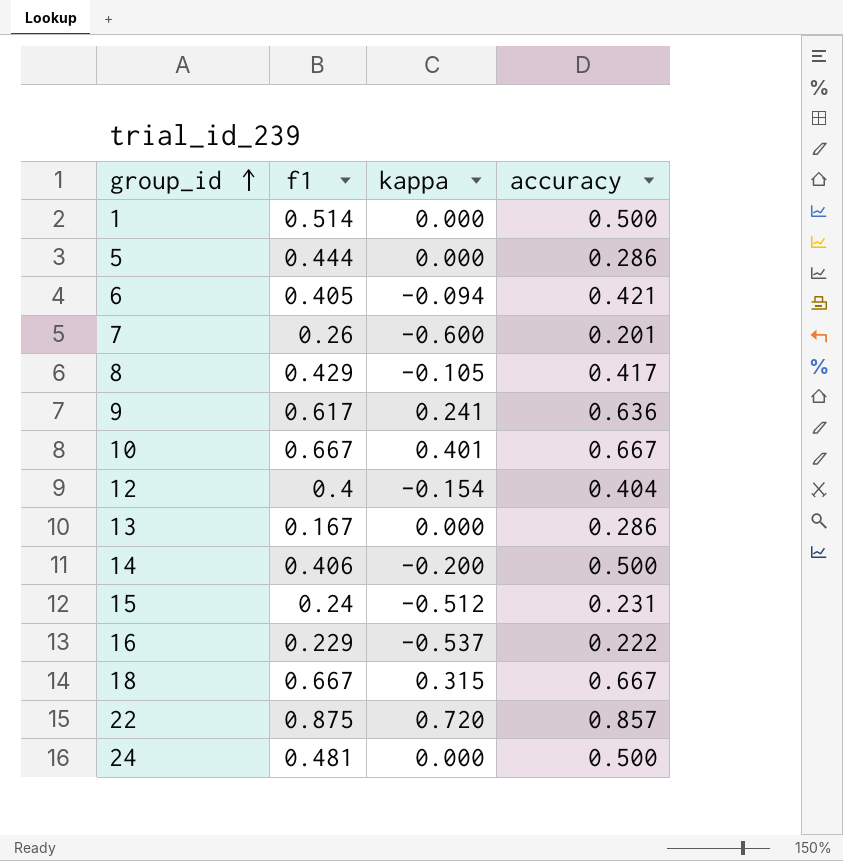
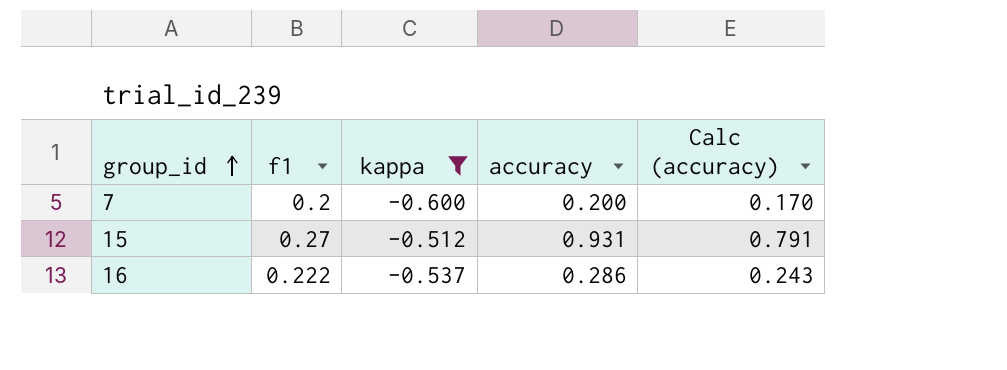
filter: none -> kappa <= -0.512
column Calc (accuracy) | formula: none -> [accuracy] * 0.85
7 | f1: 0.26 -> 0.2
7 | accuracy: 0.201 -> 0.200
15 | f1: 0.24 -> 0.27
15 | accuracy: 0.231 -> 0.931
16 | f1: 0.229 -> 0.222
16 | accuracy: 0.222 -> 0.286

